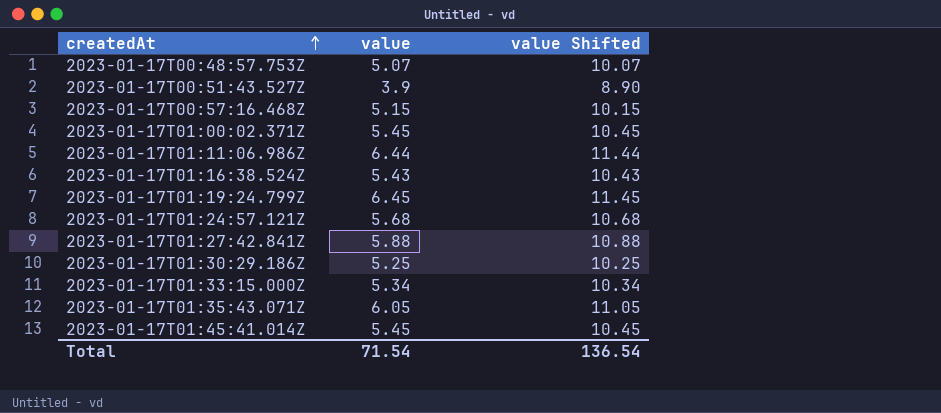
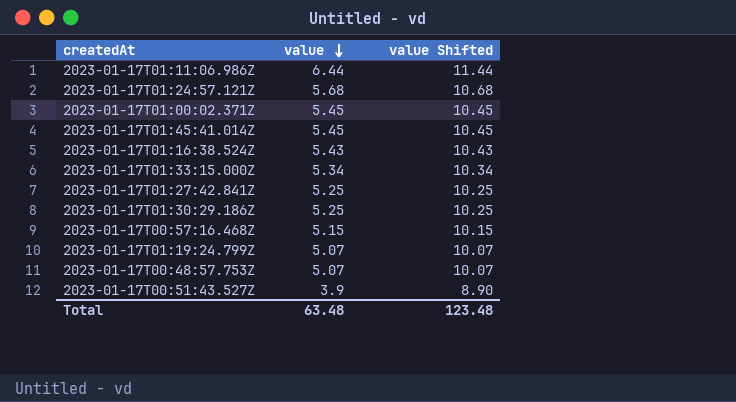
row order: createdAt ascending -> value descending
row 2023-01-17T01:35:43.071Z: 6.05 | 11.05 -> none
2023-01-17T01:27:42.841Z | value: 5.88 -> 5.25
2023-01-17T01:27:42.841Z | value Shifted: 10.88 -> 10.25
2023-01-17T01:19:24.799Z | value: 6.45 -> 5.07
2023-01-17T01:19:24.799Z | value Shifted: 11.45 -> 10.07
Total | value: 71.54 -> 63.48
Total | value Shifted: 136.54 -> 123.48

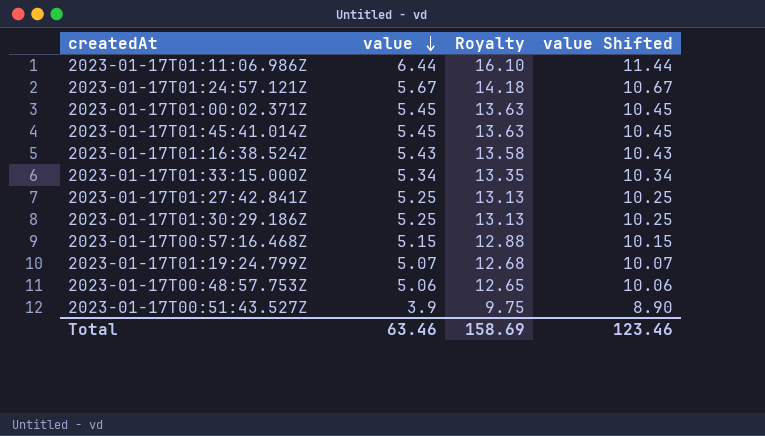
column Royalty | formula: none -> [value] * 2.5
2023-01-17T01:24:57.121Z | value: 5.68 -> 5.67
2023-01-17T01:24:57.121Z | value Shifted: 10.68 -> 10.67
2023-01-17T00:48:57.753Z | value: 5.07 -> 5.06
2023-01-17T00:48:57.753Z | value Shifted: 10.07 -> 10.06
Total | value: 63.48 -> 63.46
Total | value Shifted: 123.48 -> 123.46

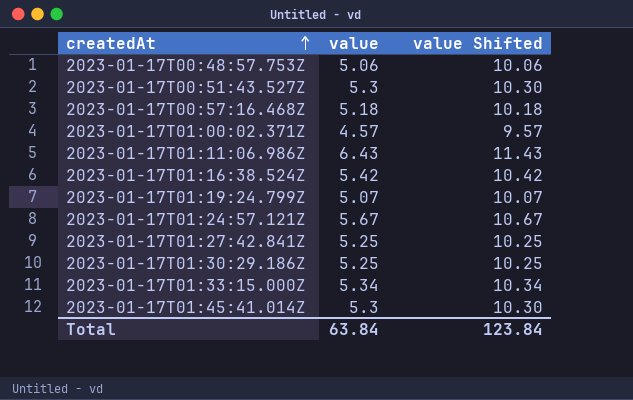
row order: value descending -> createdAt ascending
column Royalty | formula: [value] * 2.5 -> none
2023-01-17T00:51:43.527Z | value: 3.9 -> 5.3
2023-01-17T00:51:43.527Z | value Shifted: 8.90 -> 10.30
2023-01-17T00:57:16.468Z | value: 5.15 -> 5.18
2023-01-17T00:57:16.468Z | value Shifted: 10.15 -> 10.18
2023-01-17T01:00:02.371Z | value: 5.45 -> 4.57
2023-01-17T01:00:02.371Z | value Shifted: 10.45 -> 9.57
2023-01-17T01:11:06.986Z | value: 6.44 -> 6.43
2023-01-17T01:11:06.986Z | value Shifted: 11.44 -> 11.43
2023-01-17T01:16:38.524Z | value: 5.43 -> 5.42
2023-01-17T01:16:38.524Z | value Shifted: 10.43 -> 10.42
2023-01-17T01:45:41.014Z | value: 5.45 -> 5.3
2023-01-17T01:45:41.014Z | value Shifted: 10.45 -> 10.30
Total | value: 63.46 -> 63.84
Total | value Shifted: 123.46 -> 123.84

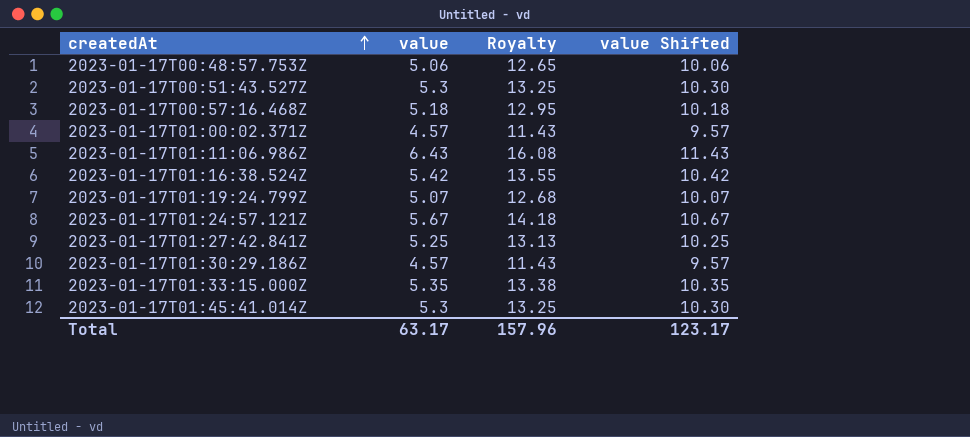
column Royalty | formula: none -> [value] * 2.5
2023-01-17T01:30:29.186Z | value: 5.25 -> 4.57
2023-01-17T01:30:29.186Z | value Shifted: 10.25 -> 9.57
2023-01-17T01:33:15.000Z | value: 5.34 -> 5.35
2023-01-17T01:33:15.000Z | value Shifted: 10.34 -> 10.35
Total | value: 63.84 -> 63.17
Total | value Shifted: 123.84 -> 123.17

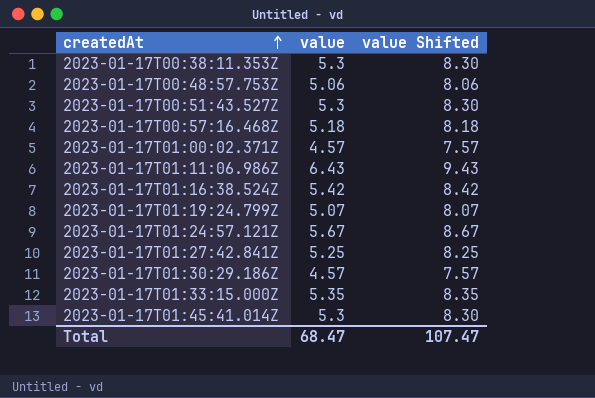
column Royalty | formula: [value] * 2.5 -> none
column value Shifted | formula: [value] + 5 -> [value] + 3
row 2023-01-17T00:38:11.353Z: none -> 5.3 | 8.30
Total | value: 63.17 -> 68.47
Total | value Shifted: 123.17 -> 107.47

